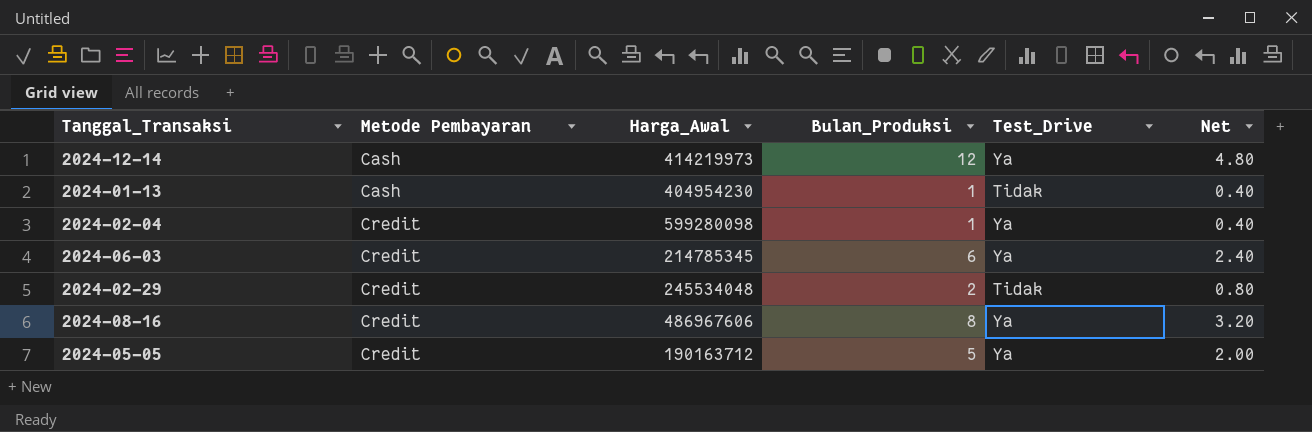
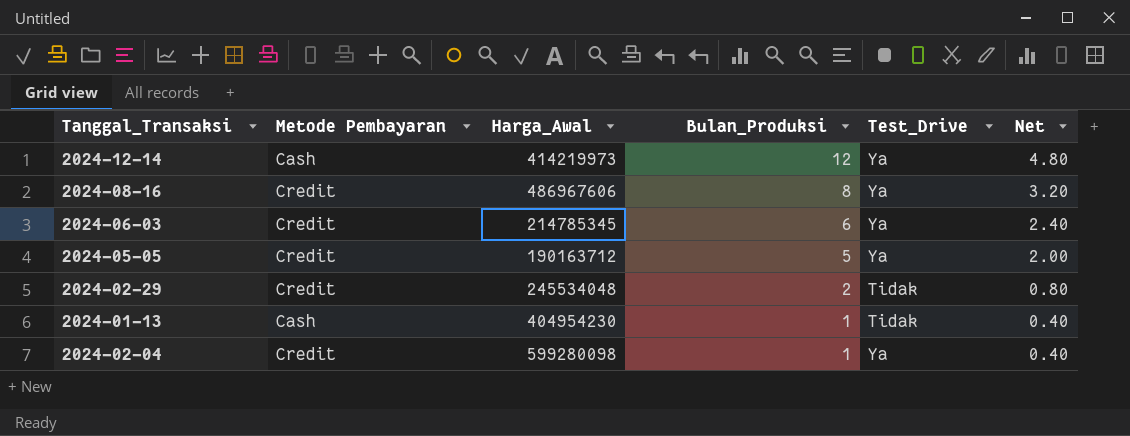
row order: Metode Pembayaran ascending -> Bulan_Produksi descending

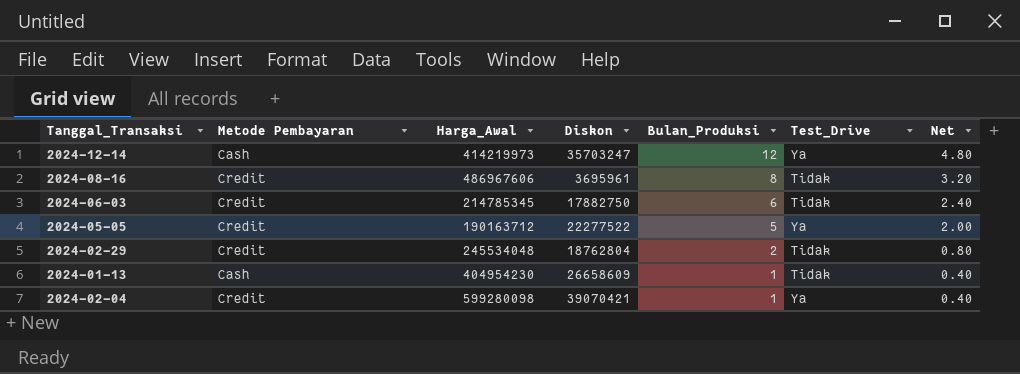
column Diskon | position: none -> 4
2024-08-16 | Test_Drive: Ya -> Tidak
2024-06-03 | Test_Drive: Ya -> Tidak

